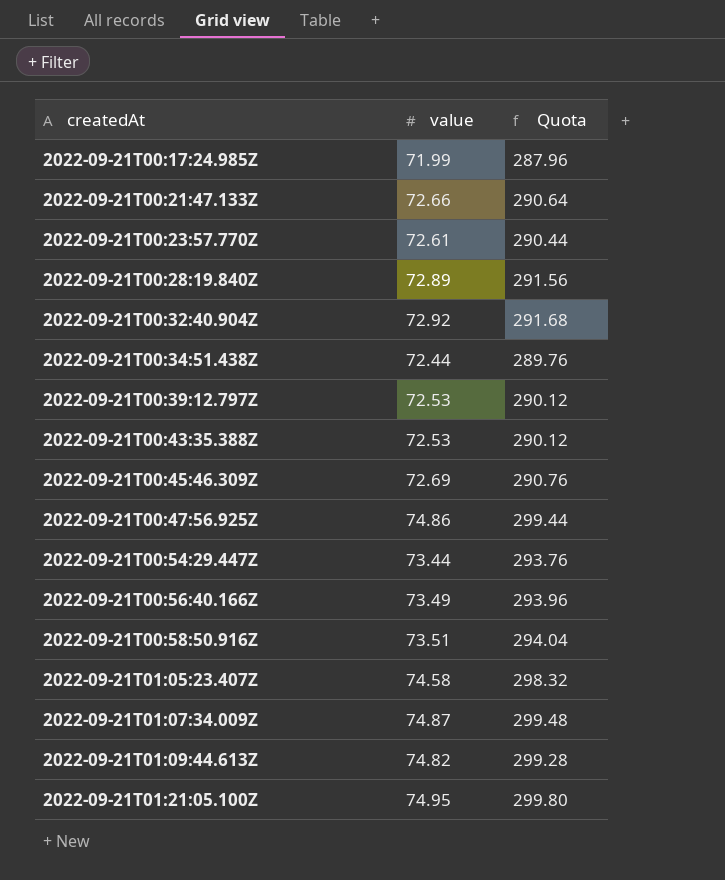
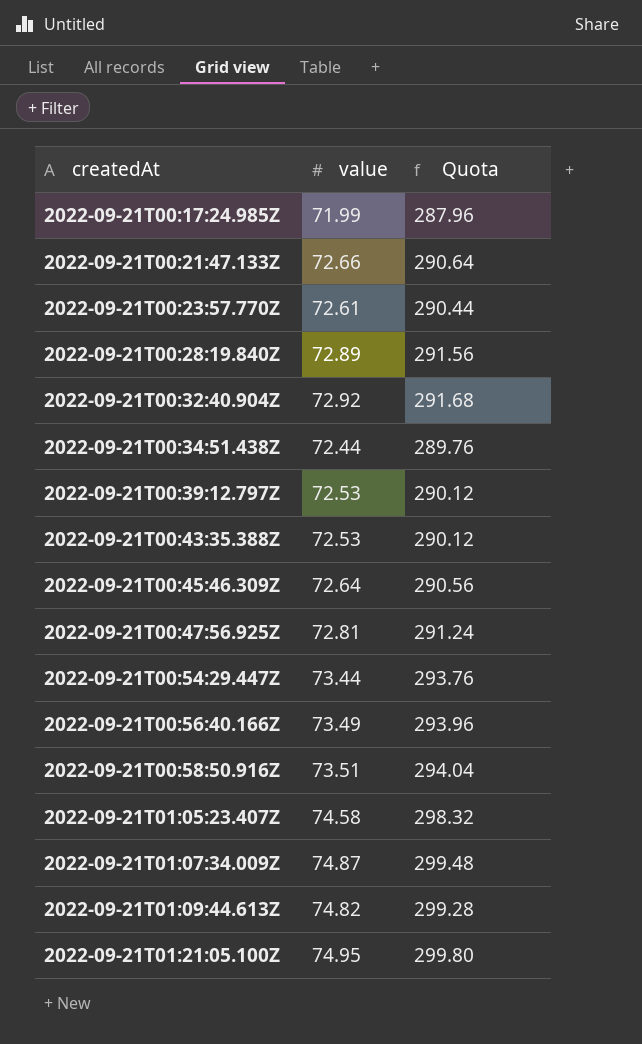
2022-09-21T00:45:46.309Z | value: 72.69 -> 72.64
2022-09-21T00:45:46.309Z | Quota: 290.76 -> 290.56
2022-09-21T00:47:56.925Z | value: 74.86 -> 72.81
2022-09-21T00:47:56.925Z | Quota: 299.44 -> 291.24

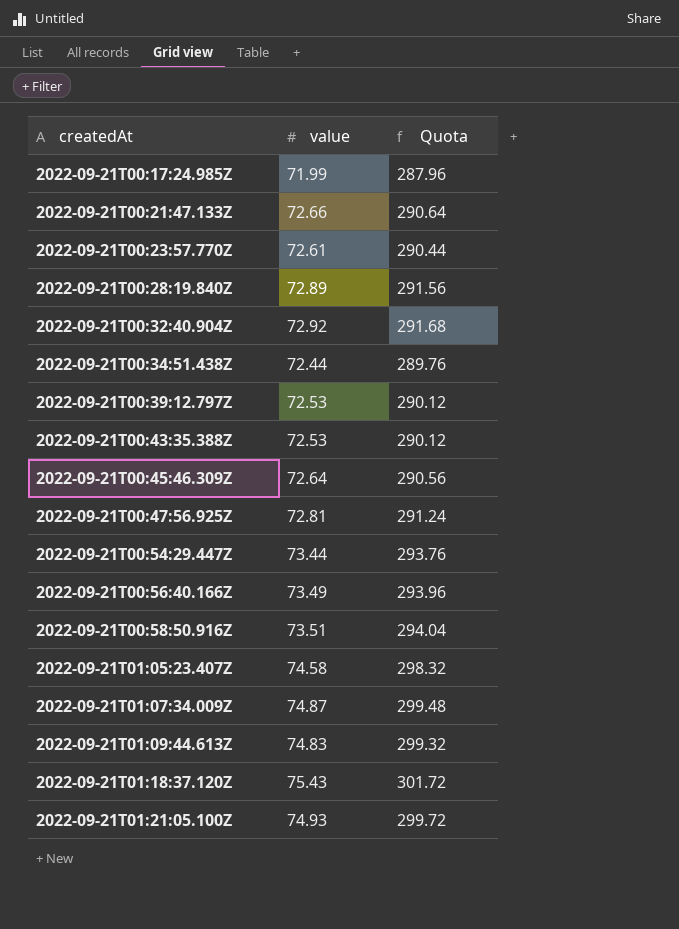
2022-09-21T01:09:44.613Z | value: 74.82 -> 74.83
2022-09-21T01:09:44.613Z | Quota: 299.28 -> 299.32
row 2022-09-21T01:18:37.120Z: none -> 75.43 | 301.72
2022-09-21T01:21:05.100Z | value: 74.95 -> 74.93
2022-09-21T01:21:05.100Z | Quota: 299.80 -> 299.72

